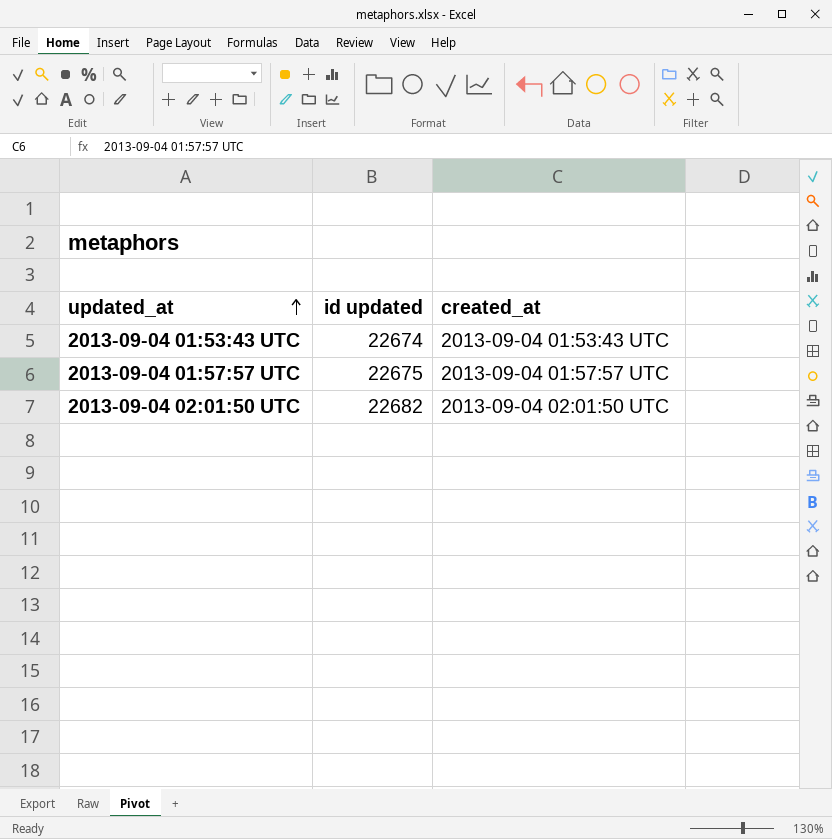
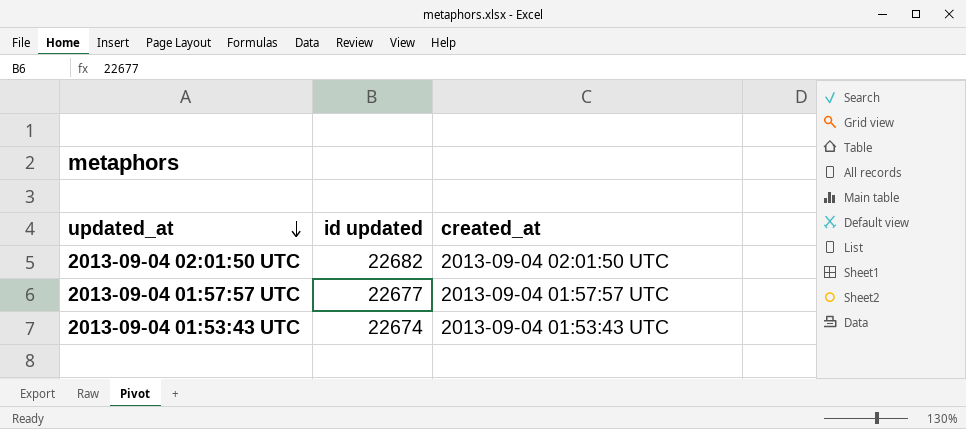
row order: updated_at ascending -> updated_at descending
2013-09-04 01:57:57 UTC | id updated: 22675 -> 22677

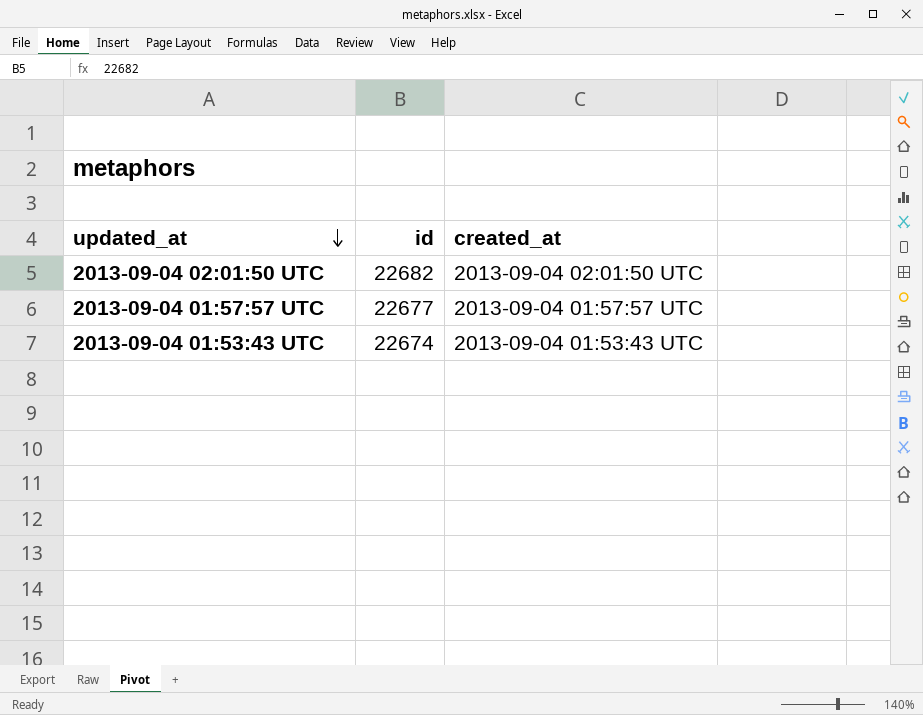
column name: id updated -> id

